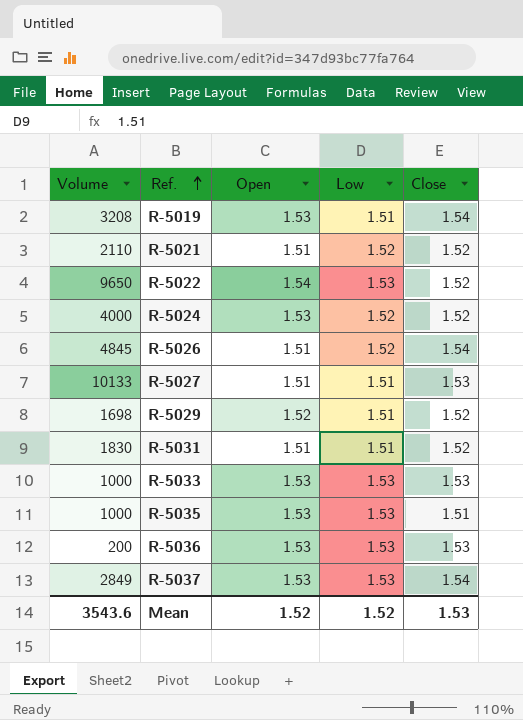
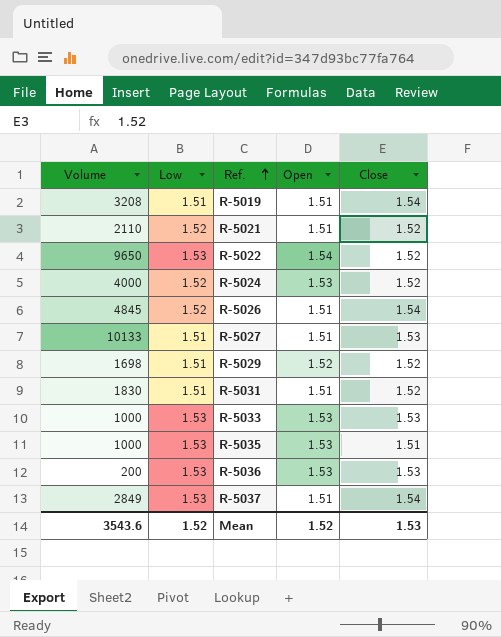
column Low | position: 4 -> 2
R-5019 | Open: 1.53 -> 1.51
R-5037 | Open: 1.53 -> 1.51

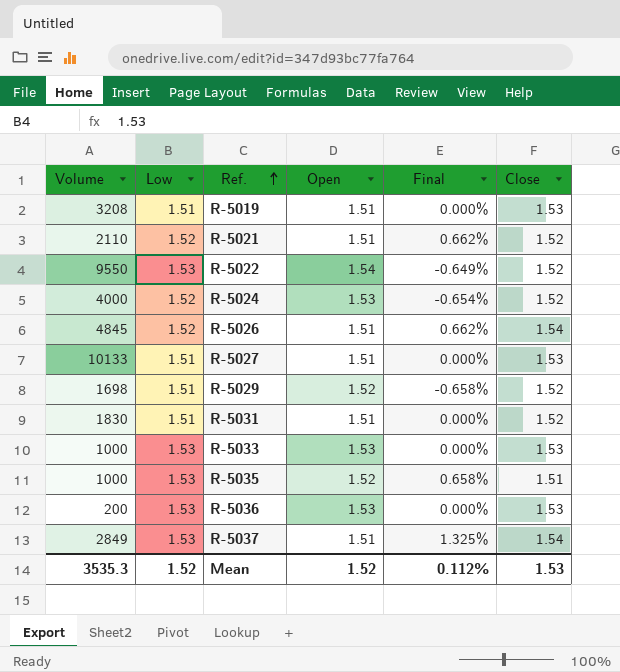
column Final | formula: none -> ([Low] - [Open]) / [Open]
R-5019 | Close: 1.54 -> 1.53
R-5022 | Volume: 9650 -> 9550
R-5035 | Open: 1.53 -> 1.52
Mean | Volume: 3543.6 -> 3535.3

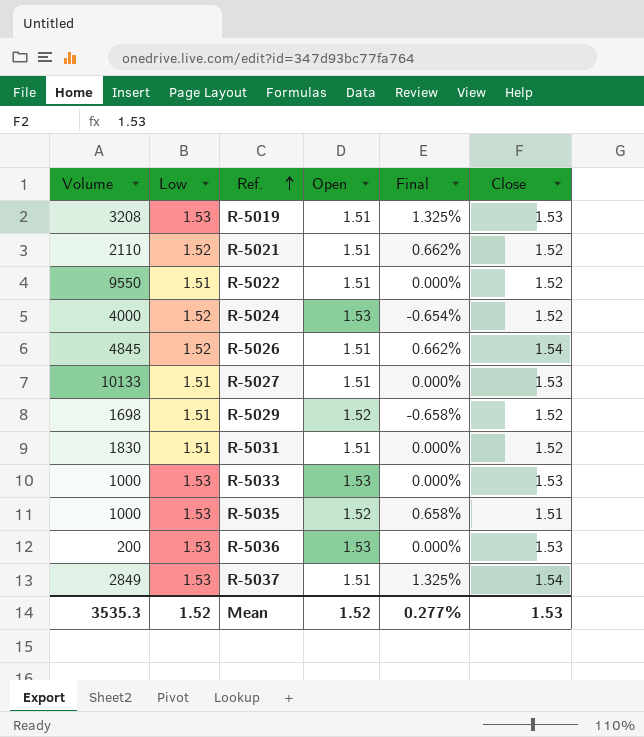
R-5019 | Low: 1.51 -> 1.53
R-5019 | Final: 0.000% -> 1.325%
R-5022 | Low: 1.53 -> 1.51
R-5022 | Open: 1.54 -> 1.51
R-5022 | Final: -0.649% -> 0.000%
Mean | Final: 0.112% -> 0.277%

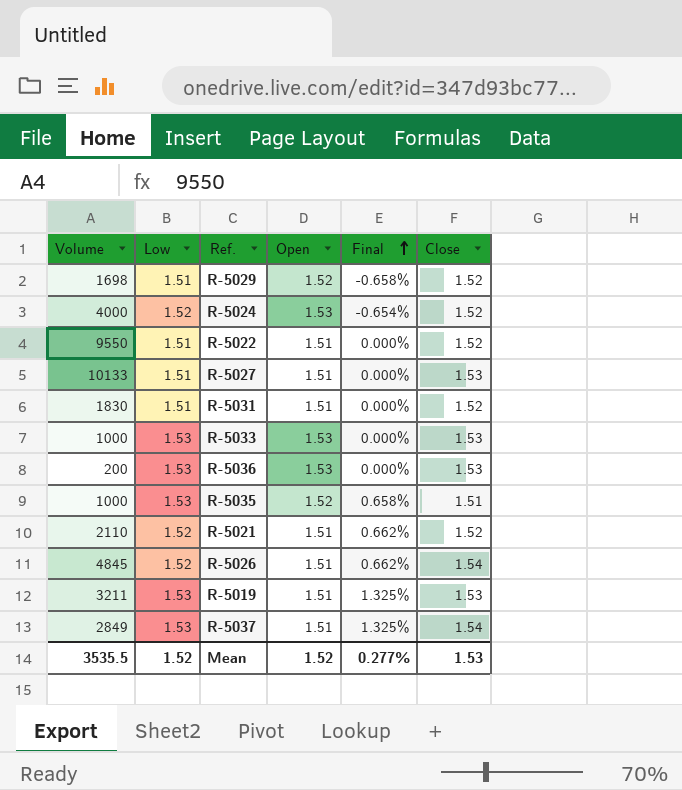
row order: Ref. ascending -> Final ascending
R-5019 | Volume: 3208 -> 3211
Mean | Volume: 3535.3 -> 3535.5

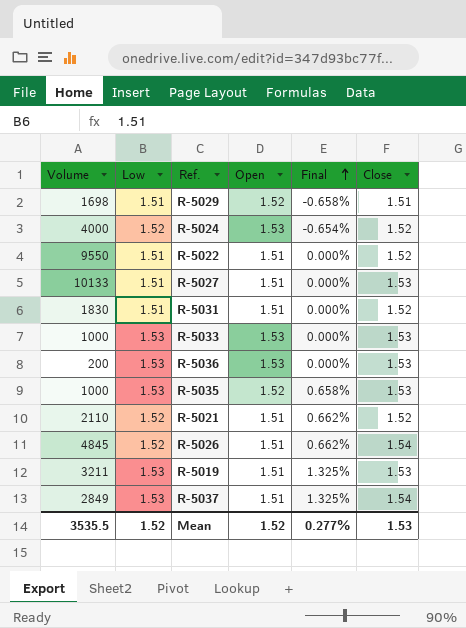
R-5029 | Close: 1.52 -> 1.51
R-5035 | Close: 1.51 -> 1.53

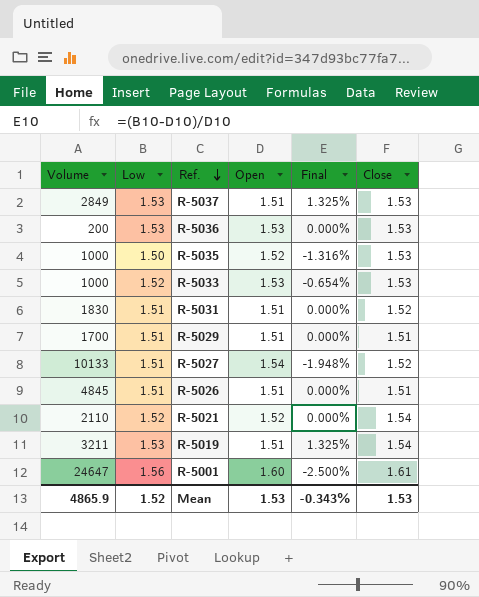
row order: Final ascending -> Ref. descending
row R-5024: 4000 | 1.52 | 1.53 | -0.654% | 1.52 -> none
row R-5022: 9550 | 1.51 | 1.51 | 0.000% | 1.52 -> none
R-5037 | Close: 1.54 -> 1.53
R-5035 | Low: 1.53 -> 1.50
R-5035 | Final: 0.658% -> -1.316%
R-5033 | Low: 1.53 -> 1.52
R-5033 | Final: 0.000% -> -0.654%
R-5029 | Volume: 1698 -> 1700
R-5029 | Open: 1.52 -> 1.51
R-5029 | Final: -0.658% -> 0.000%
R-5027 | Open: 1.51 -> 1.54
R-5027 | Final: 0.000% -> -1.948%
R-5027 | Close: 1.53 -> 1.52
R-5026 | Low: 1.52 -> 1.51
R-5026 | Final: 0.662% -> 0.000%
R-5026 | Close: 1.54 -> 1.51
R-5021 | Open: 1.51 -> 1.52
R-5021 | Final: 0.662% -> 0.000%
R-5021 | Close: 1.52 -> 1.54
R-5019 | Close: 1.53 -> 1.54
row R-5001: none -> 24647 | 1.56 | 1.60 | -2.500% | 1.61
Mean | Volume: 3535.5 -> 4865.9
Mean | Open: 1.52 -> 1.53
Mean | Final: 0.277% -> -0.343%

